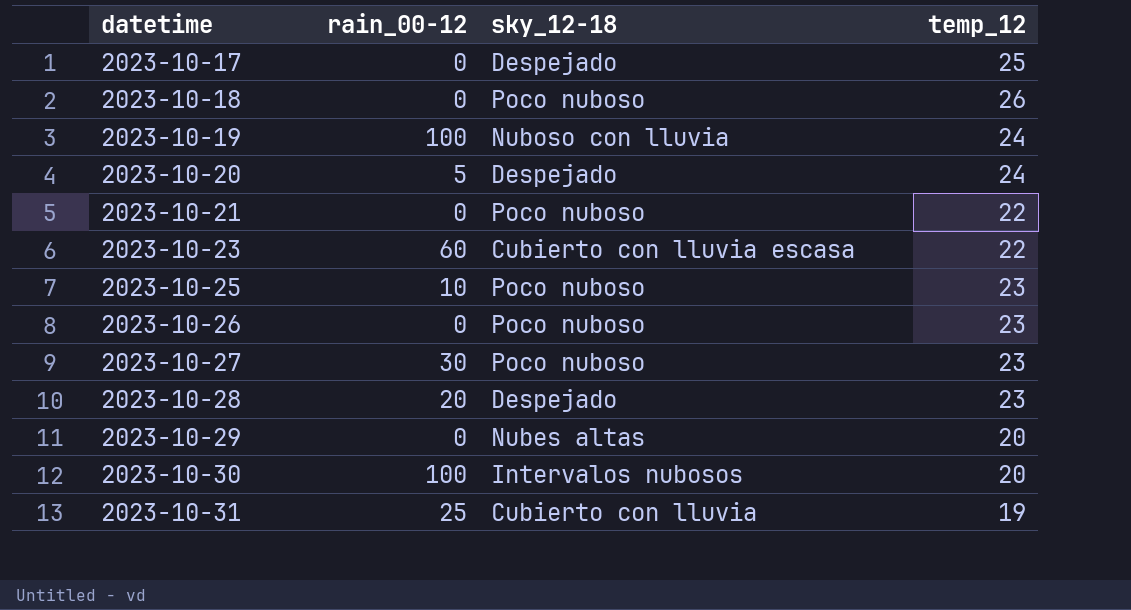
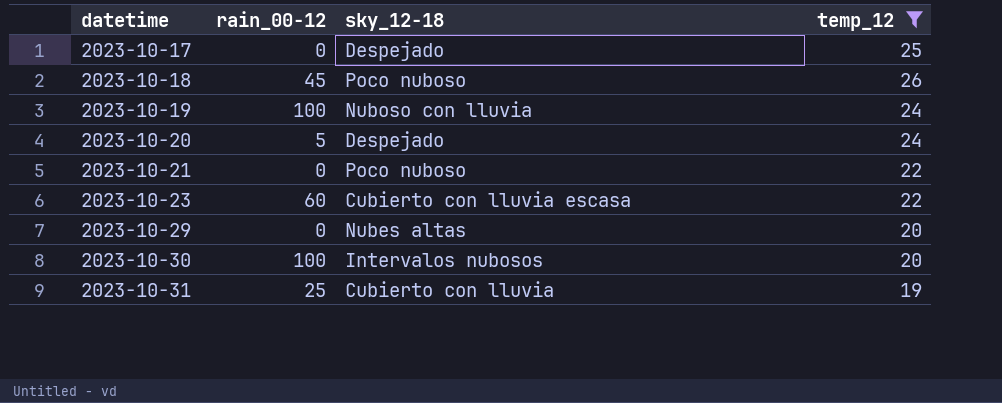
filter: none -> temp_12 != 23
2023-10-18 | rain_00-12: 0 -> 45

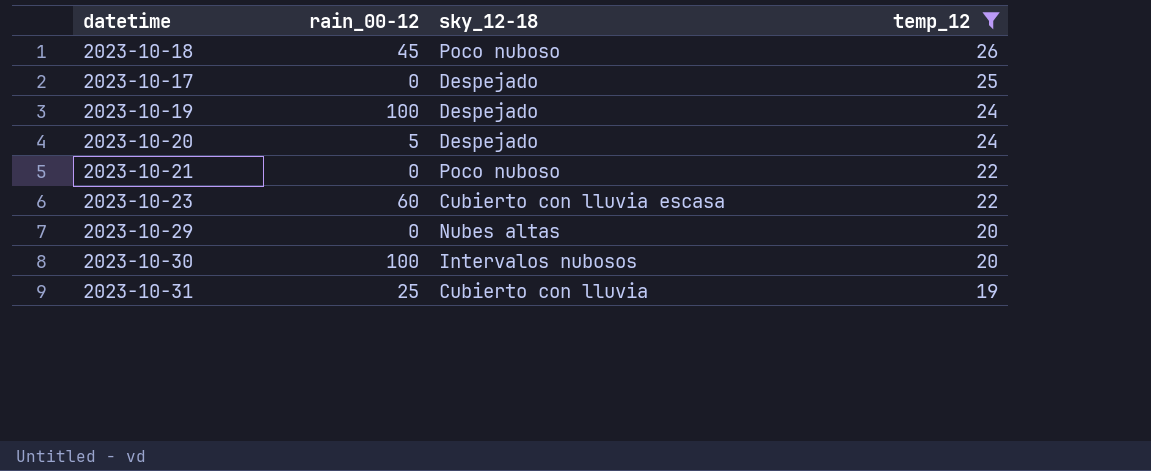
row order: datetime ascending -> temp_12 descending
2023-10-19 | sky_12-18: Nuboso con lluvia -> Despejado

